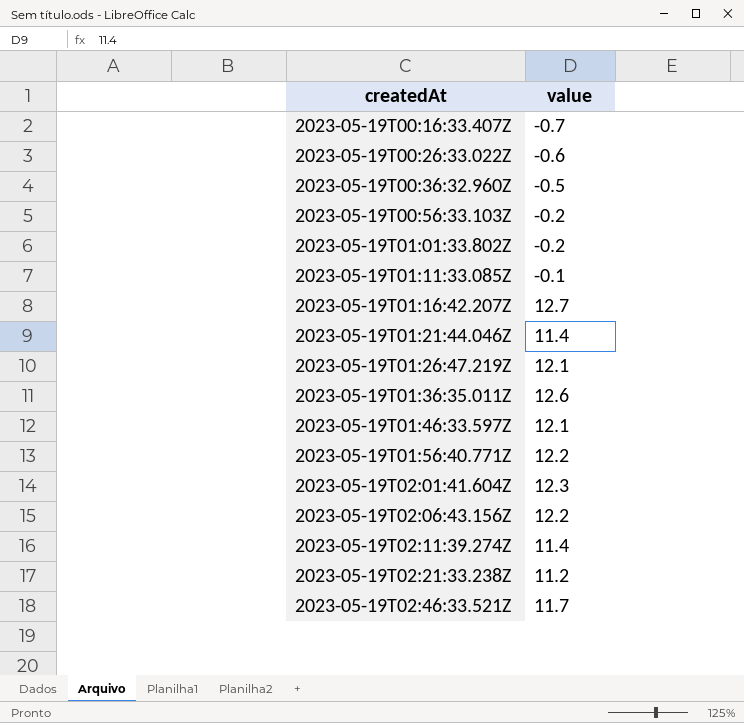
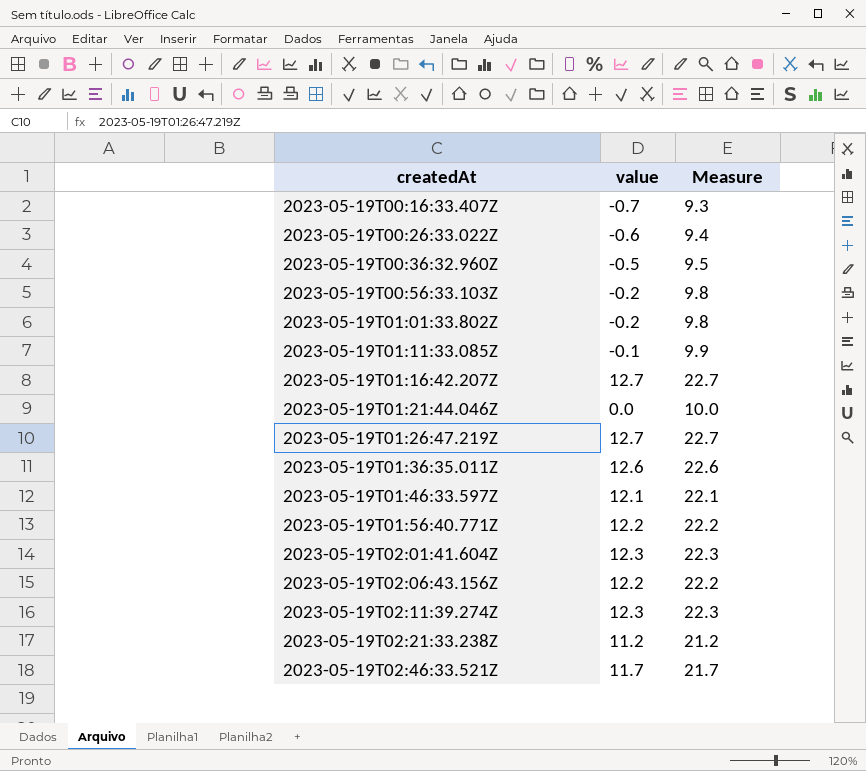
column Measure | formula: none -> [value] + 10
2023-05-19T01:21:44.046Z | value: 11.4 -> 0.0
2023-05-19T01:26:47.219Z | value: 12.1 -> 12.7
2023-05-19T02:11:39.274Z | value: 11.4 -> 12.3

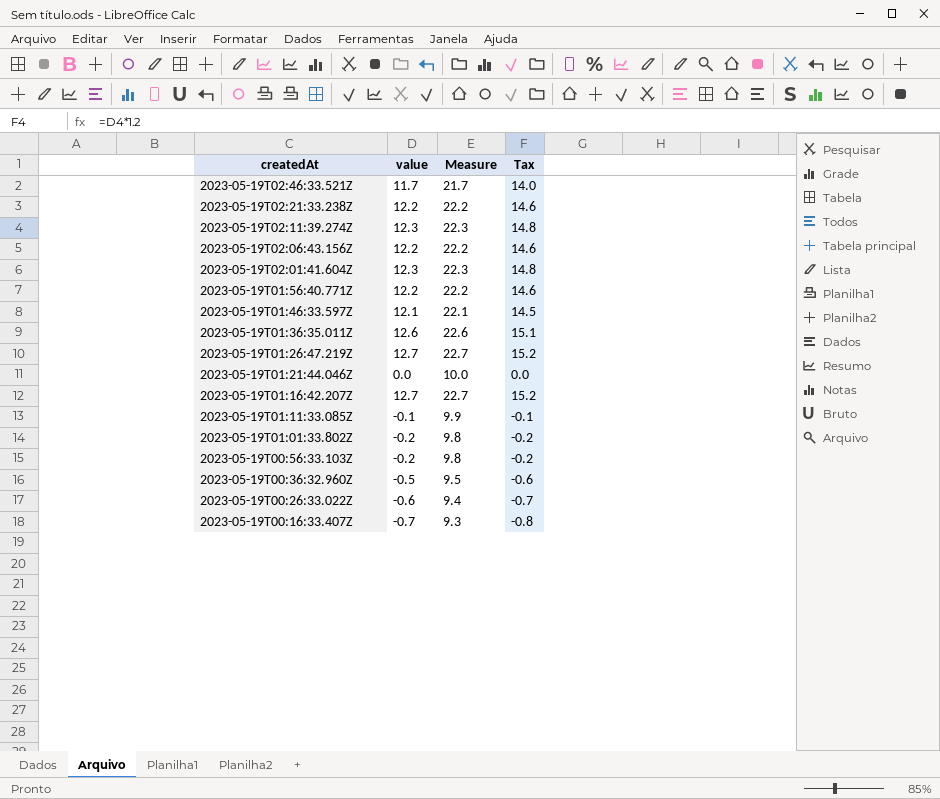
row order: createdAt ascending -> createdAt descending
column Tax | formula: none -> [value] * 1.2
2023-05-19T02:21:33.238Z | value: 11.2 -> 12.2
2023-05-19T02:21:33.238Z | Measure: 21.2 -> 22.2

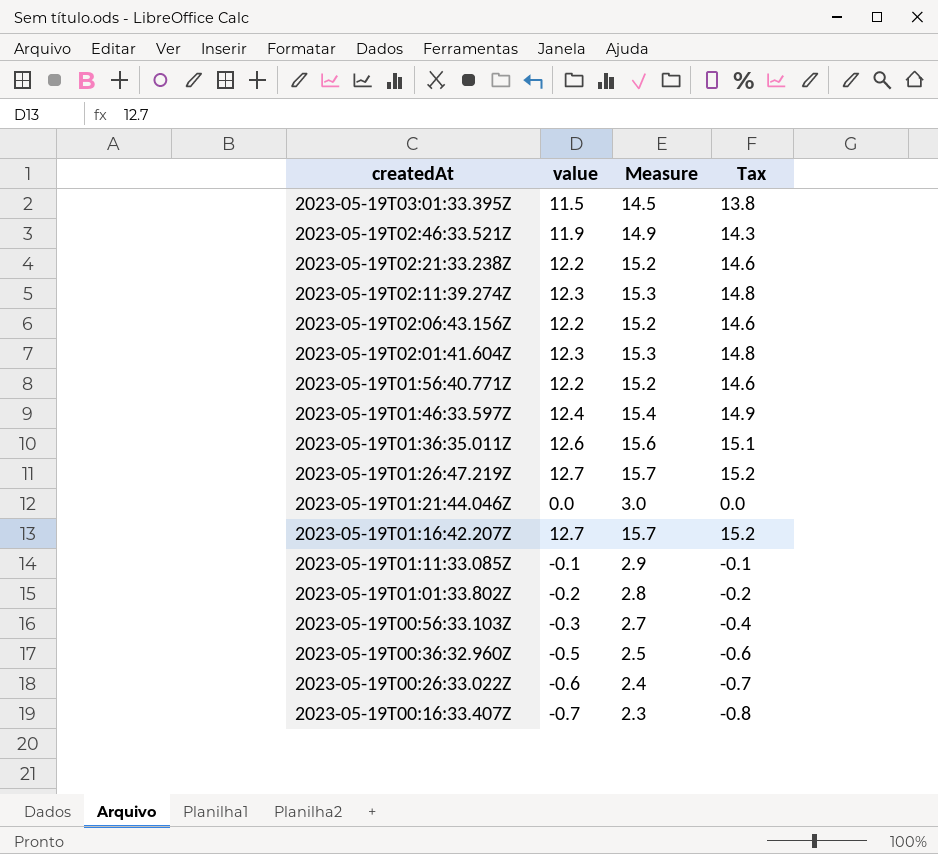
column Measure | formula: [value] + 10 -> [value] + 3
row 2023-05-19T03:01:33.395Z: none -> 11.5 | 14.5 | 13.8
2023-05-19T02:46:33.521Z | value: 11.7 -> 11.9
2023-05-19T02:46:33.521Z | Tax: 14.0 -> 14.3
2023-05-19T01:46:33.597Z | value: 12.1 -> 12.4
2023-05-19T01:46:33.597Z | Tax: 14.5 -> 14.9
2023-05-19T00:56:33.103Z | value: -0.2 -> -0.3
2023-05-19T00:56:33.103Z | Tax: -0.2 -> -0.4

